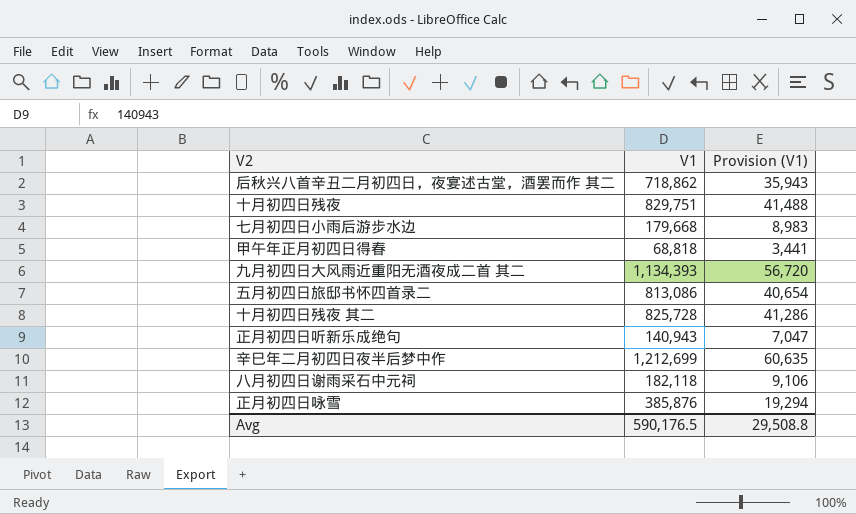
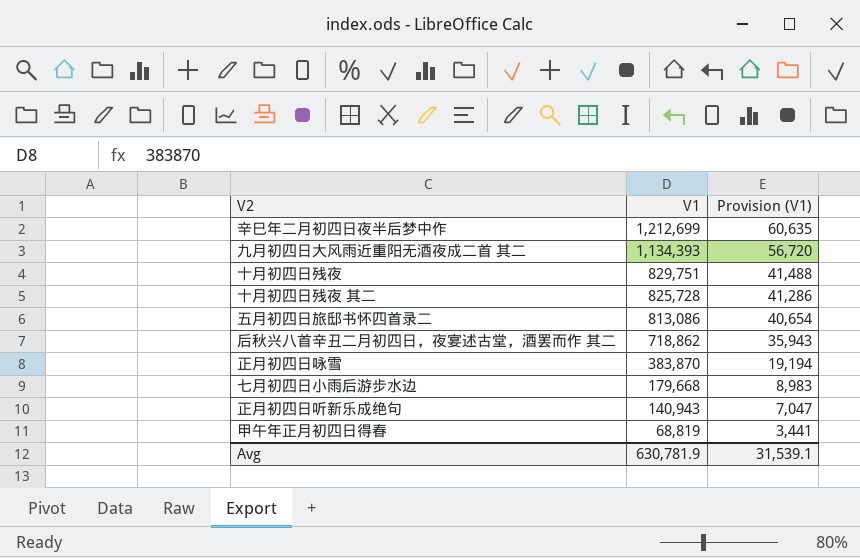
row order: none -> V1 descending
row 八月初四日谢雨采石中元祠: 182,118 | 9,106 -> none
正月初四日咏雪 | V1: 385,876 -> 383,870
正月初四日咏雪 | Provision (V1): 19,294 -> 19,194
甲午年正月初四日得春 | V1: 68,818 -> 68,819
Avg | V1: 590,176.5 -> 630,781.9
Avg | Provision (V1): 29,508.8 -> 31,539.1

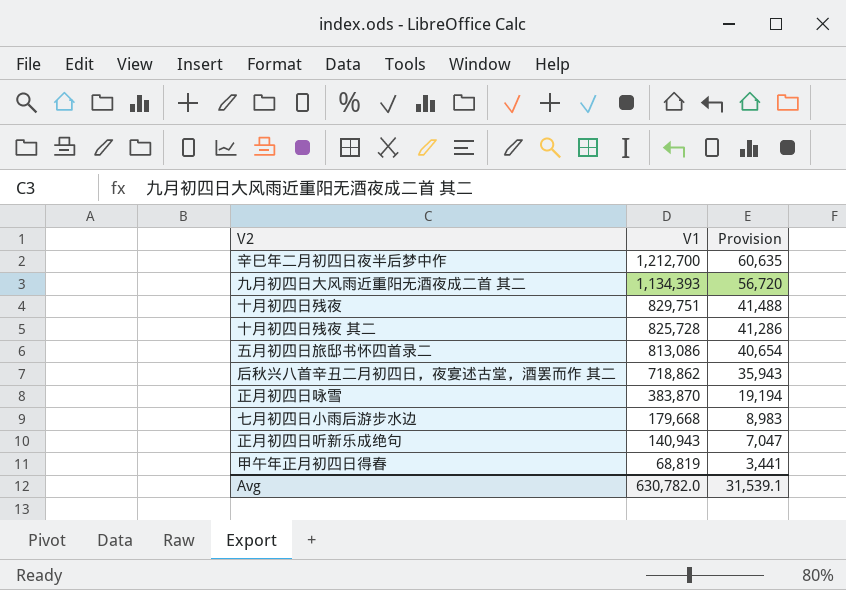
column name: Provision (V1) -> Provision
辛巳年二月初四日夜半后梦中作 | V1: 1,212,699 -> 1,212,700
Avg | V1: 630,781.9 -> 630,782.0

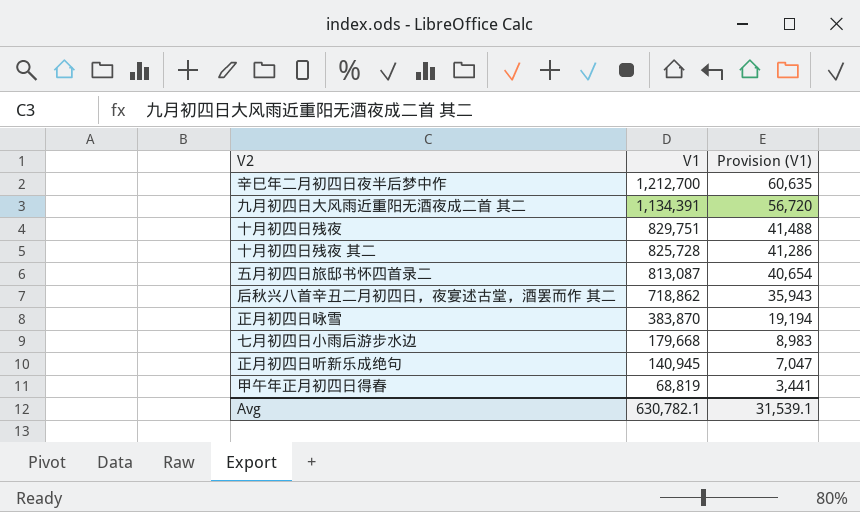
column name: Provision -> Provision (V1)
九月初四日大风雨近重阳无酒夜成二首 其二 | V1: 1,134,393 -> 1,134,391
五月初四日旅邸书怀四首录二 | V1: 813,086 -> 813,087
正月初四日听新乐成绝句 | V1: 140,943 -> 140,945
Avg | V1: 630,782.0 -> 630,782.1

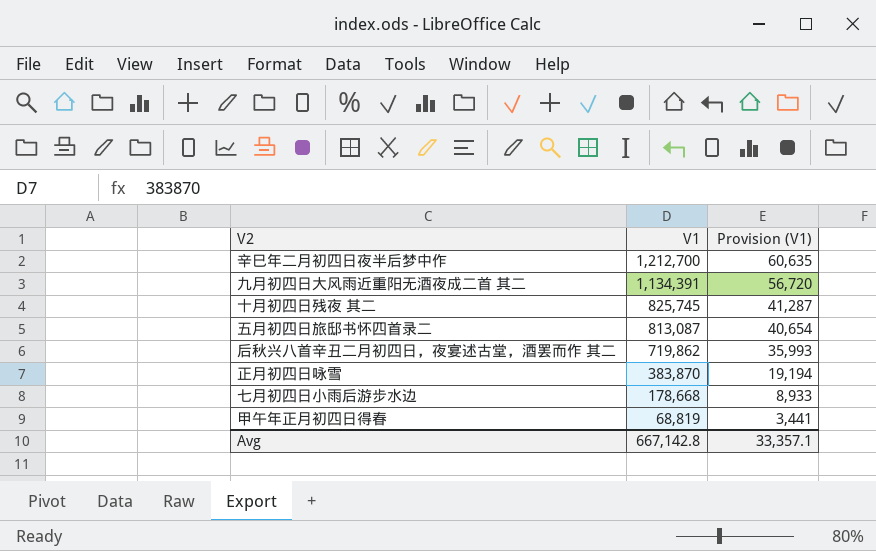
row 十月初四日残夜: 829,751 | 41,488 -> none
row 正月初四日听新乐成绝句: 140,945 | 7,047 -> none
十月初四日残夜 其二 | V1: 825,728 -> 825,745
十月初四日残夜 其二 | Provision (V1): 41,286 -> 41,287
后秋兴八首辛丑二月初四日，夜宴述古堂，酒罢而作 其二 | V1: 718,862 -> 719,862
后秋兴八首辛丑二月初四日，夜宴述古堂，酒罢而作 其二 | Provision (V1): 35,943 -> 35,993
七月初四日小雨后游步水边 | V1: 179,668 -> 178,668
七月初四日小雨后游步水边 | Provision (V1): 8,983 -> 8,933
Avg | V1: 630,782.1 -> 667,142.8
Avg | Provision (V1): 31,539.1 -> 33,357.1

